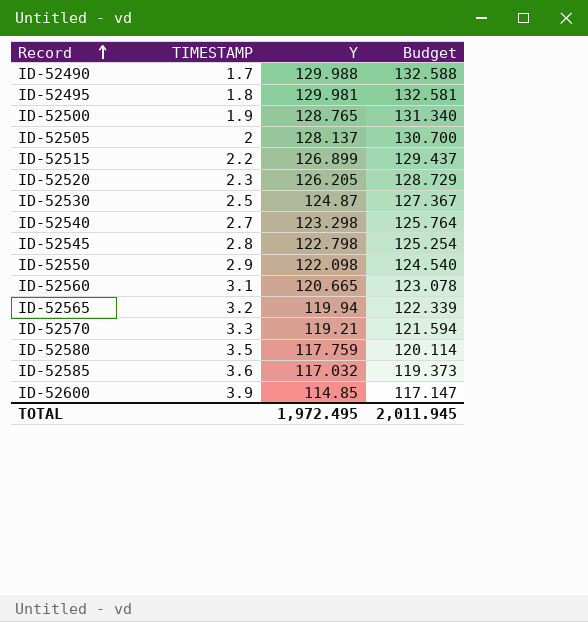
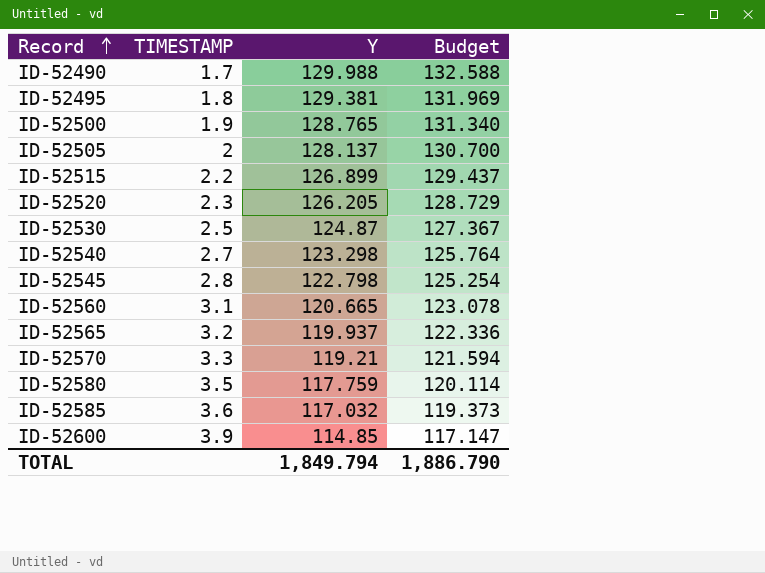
row ID-52550: 2.9 | 122.098 | 124.540 -> none
ID-52495 | Y: 129.981 -> 129.381
ID-52495 | Budget: 132.581 -> 131.969
ID-52565 | Y: 119.94 -> 119.937
ID-52565 | Budget: 122.339 -> 122.336
TOTAL | Y: 1,972.495 -> 1,849.794
TOTAL | Budget: 2,011.945 -> 1,886.790

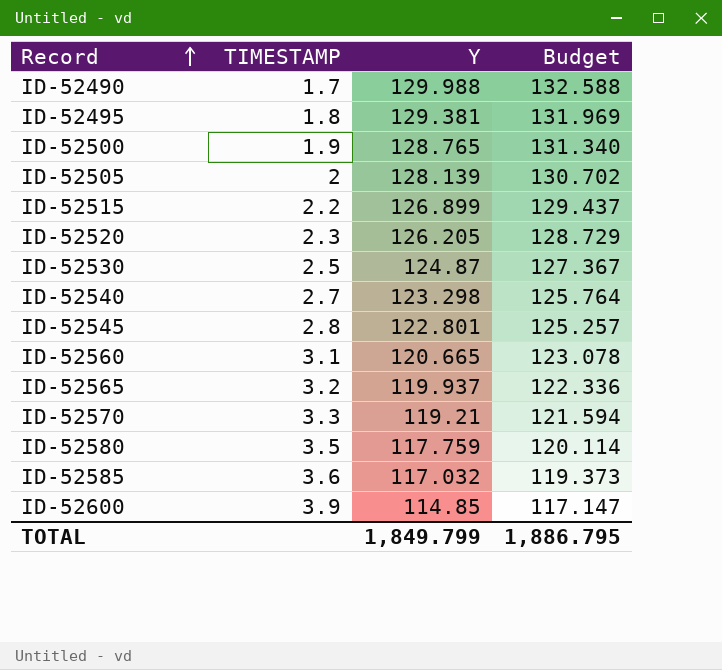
ID-52505 | Y: 128.137 -> 128.139
ID-52505 | Budget: 130.700 -> 130.702
ID-52545 | Y: 122.798 -> 122.801
ID-52545 | Budget: 125.254 -> 125.257
TOTAL | Y: 1,849.794 -> 1,849.799
TOTAL | Budget: 1,886.790 -> 1,886.795

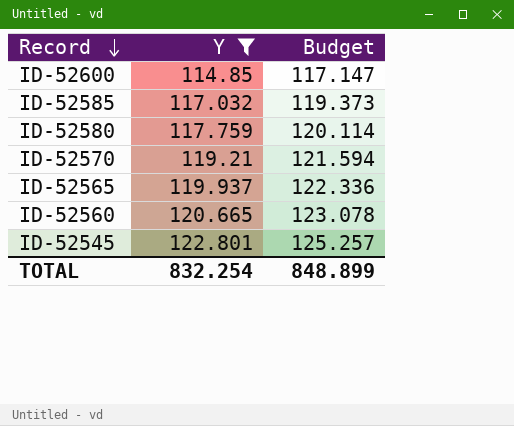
filter: none -> Y <= 122.801
row order: Record ascending -> Record descending
column TIMESTAMP | position: 2 -> none
TOTAL | Y: 1,849.799 -> 832.254
TOTAL | Budget: 1,886.795 -> 848.899

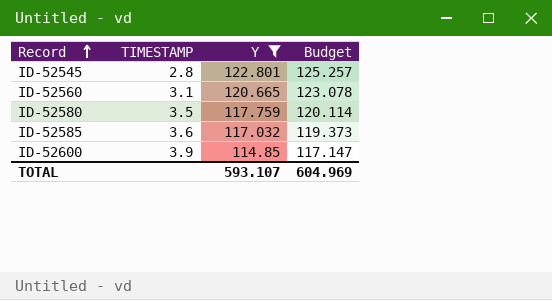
row order: Record descending -> Record ascending
column TIMESTAMP | position: none -> 2
row ID-52570: 119.21 | 121.594 -> none
row ID-52565: 119.937 | 122.336 -> none
TOTAL | Y: 832.254 -> 593.107
TOTAL | Budget: 848.899 -> 604.969

